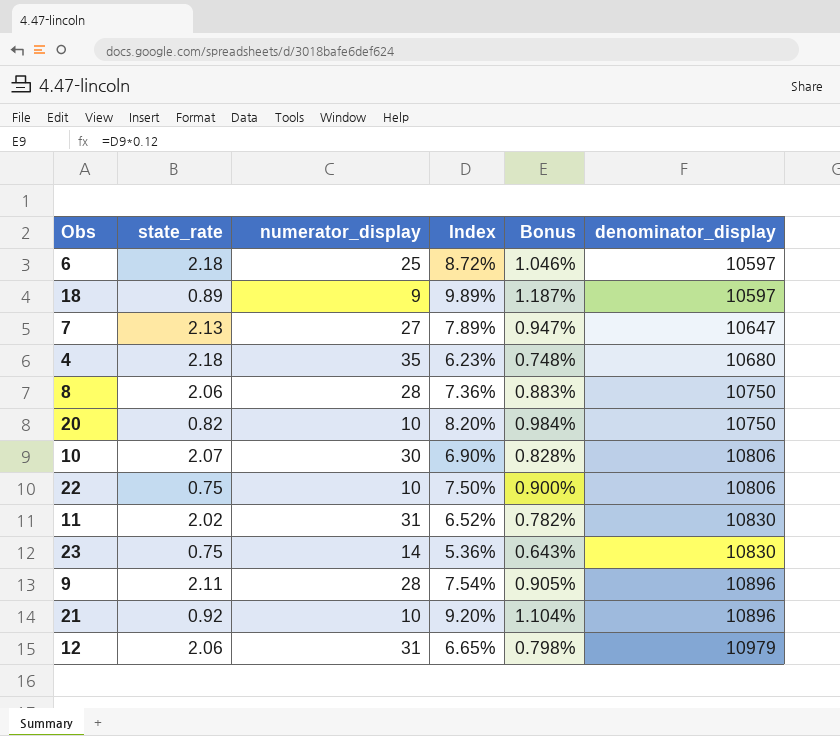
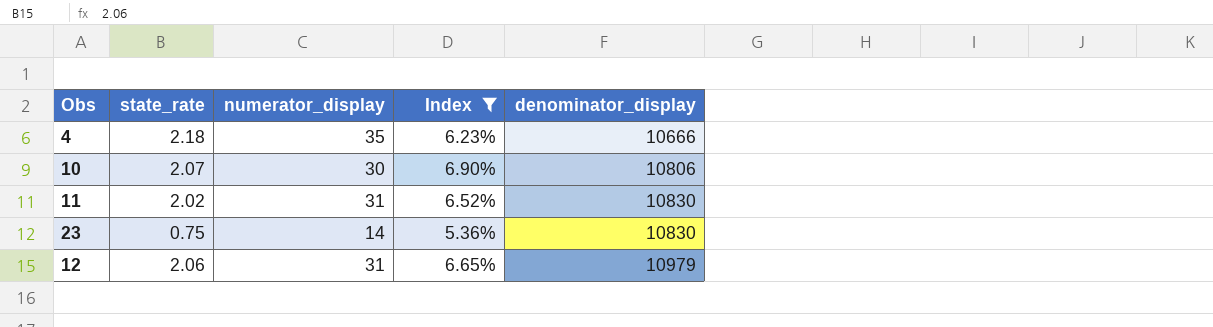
filter: none -> Index <= 6.90%
column Bonus | formula: [Index] * 0.12 -> none
4 | denominator_display: 10680 -> 10666

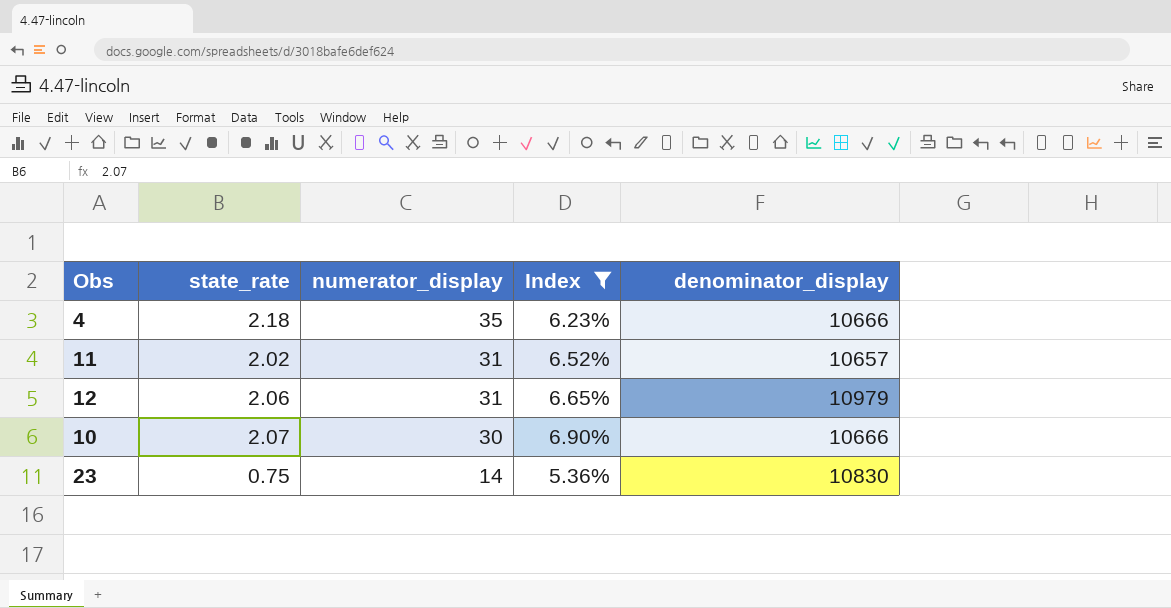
row order: denominator_display ascending -> numerator_display descending
11 | denominator_display: 10830 -> 10657
10 | denominator_display: 10806 -> 10666

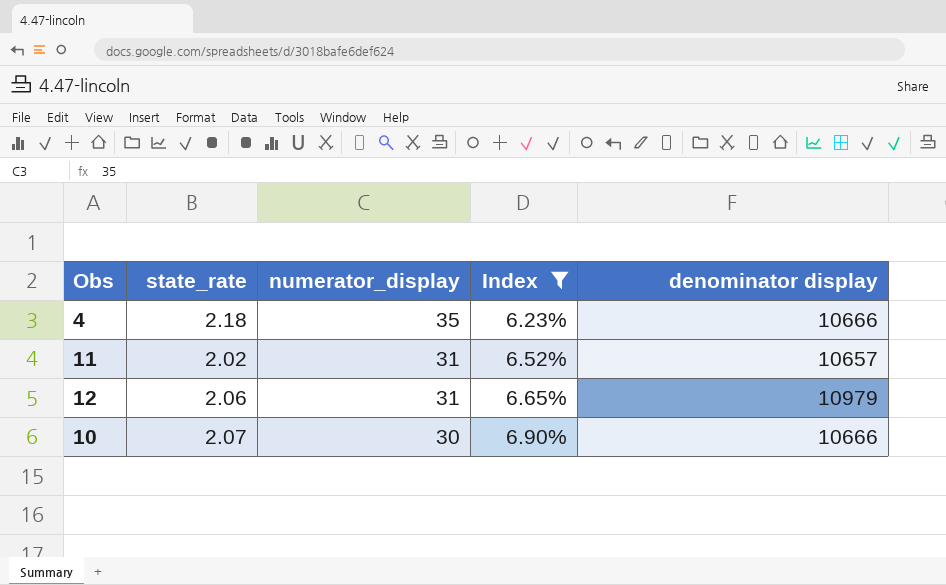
column name: denominator_display -> denominator display
row 23: 0.75 | 14 | 5.36% | 10830 -> none

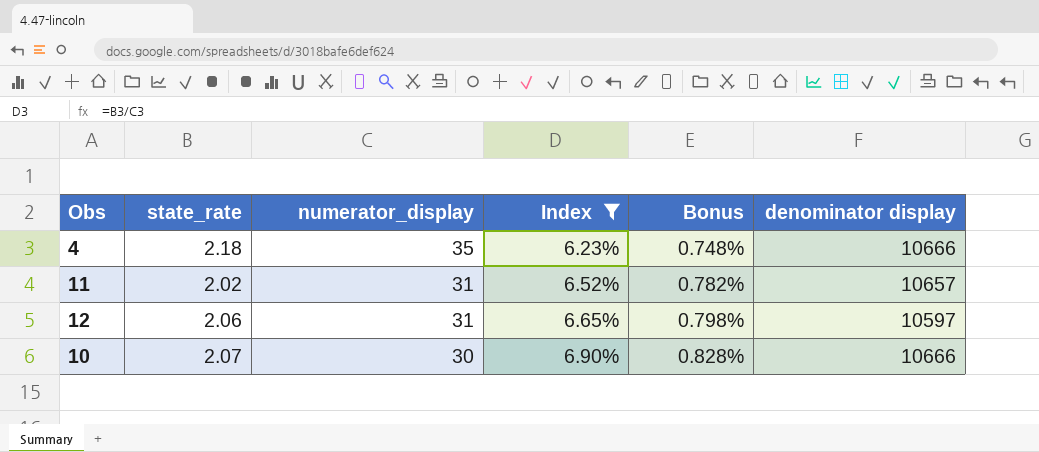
column Bonus | formula: none -> [Index] * 0.12
12 | denominator display: 10979 -> 10597

